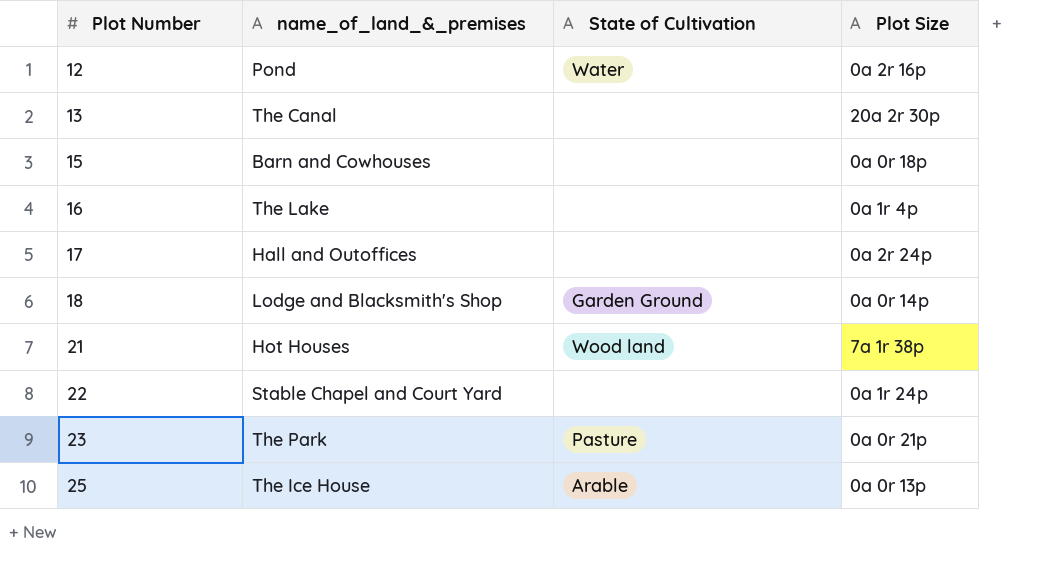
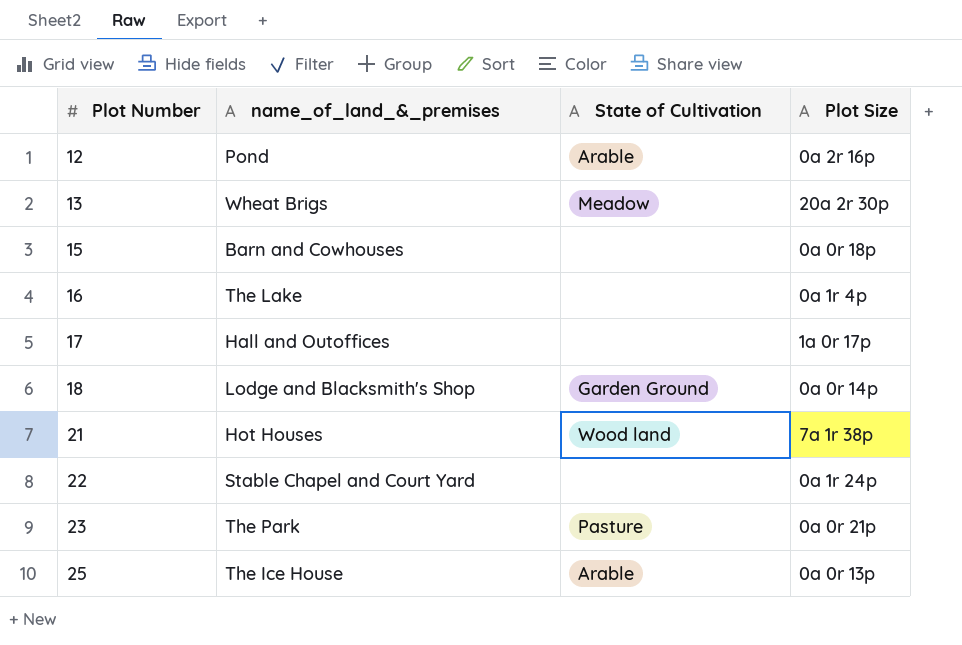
12 | State of Cultivation: Water -> Arable
13 | name_of_land_&_premises: The Canal -> Wheat Brigs
13 | State of Cultivation: none -> Meadow
17 | Plot Size: 0a 2r 24p -> 1a 0r 17p

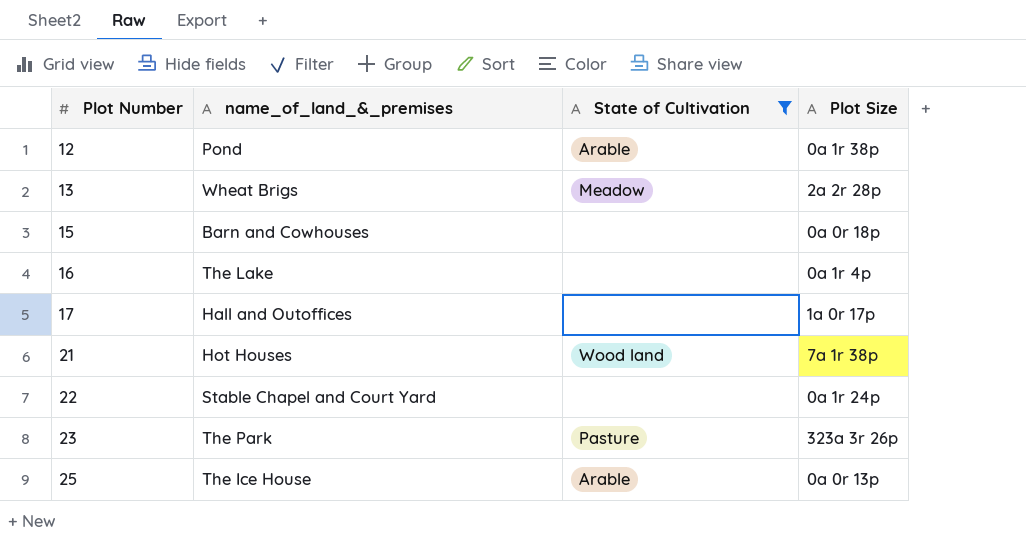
filter: none -> State of Cultivation != Garden Ground
12 | Plot Size: 0a 2r 16p -> 0a 1r 38p
13 | Plot Size: 20a 2r 30p -> 2a 2r 28p
23 | Plot Size: 0a 0r 21p -> 323a 3r 26p

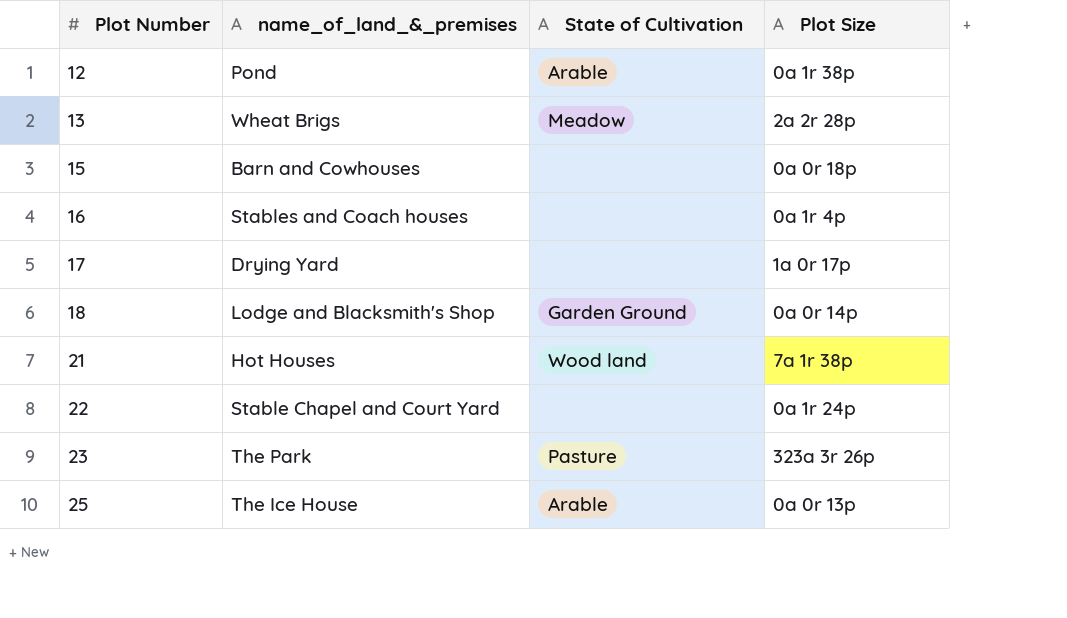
filter: State of Cultivation != Garden Ground -> none
16 | name_of_land_&_premises: The Lake -> Stables and Coach houses
17 | name_of_land_&_premises: Hall and Outoffices -> Drying Yard

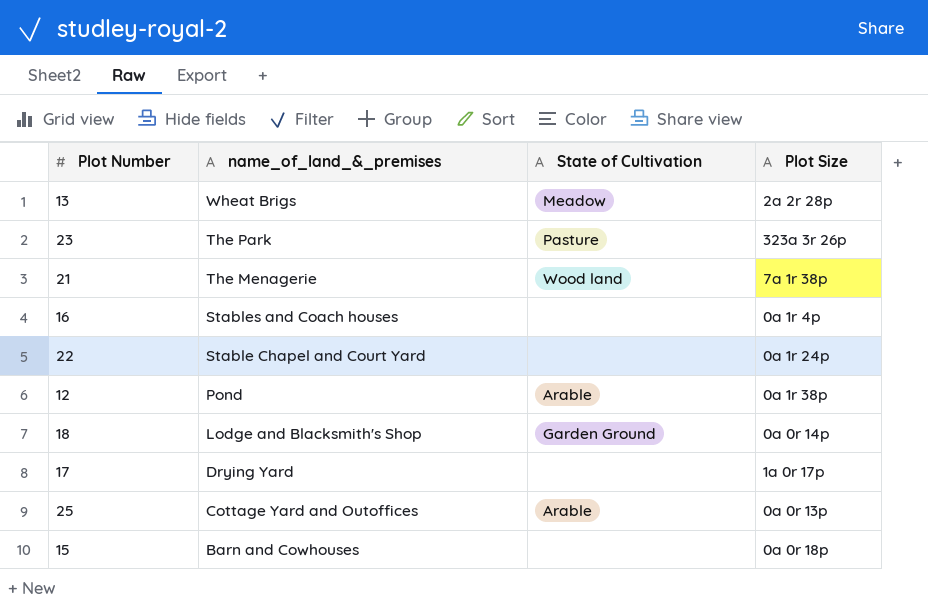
row order: Plot Number ascending -> name_of_land_&_premises descending
21 | name_of_land_&_premises: Hot Houses -> The Menagerie
25 | name_of_land_&_premises: The Ice House -> Cottage Yard and Outoffices

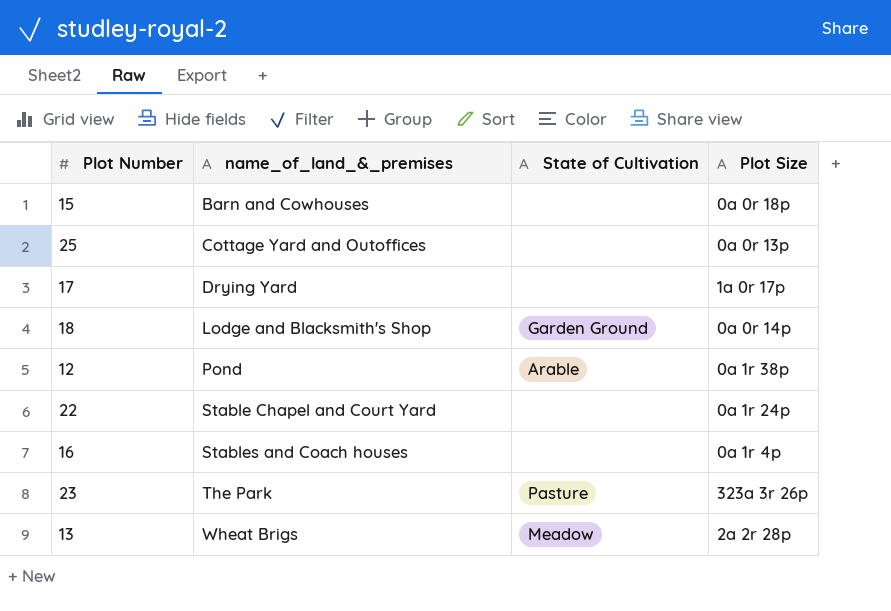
row order: name_of_land_&_premises descending -> name_of_land_&_premises ascending
row 21: The Menagerie | Wood land | 7a 1r 38p -> none
25 | State of Cultivation: Arable -> none

